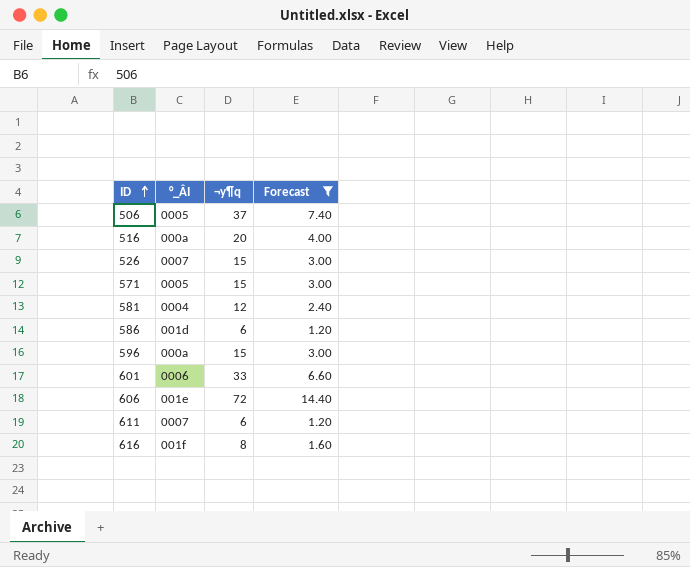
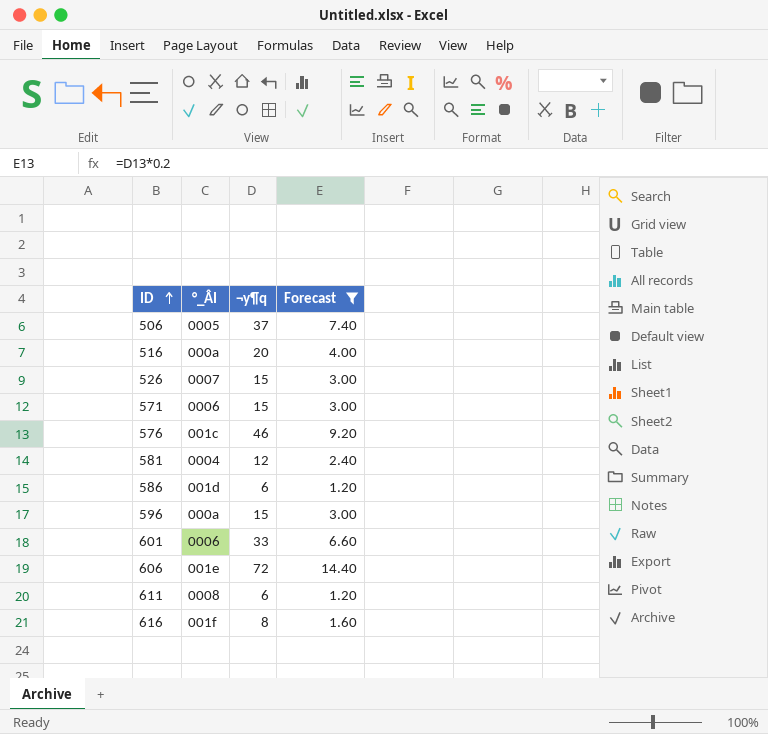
571 | °_ÂI: 0005 -> 0006
row 576: none -> 001c | 46 | 9.20
611 | °_ÂI: 0007 -> 0008

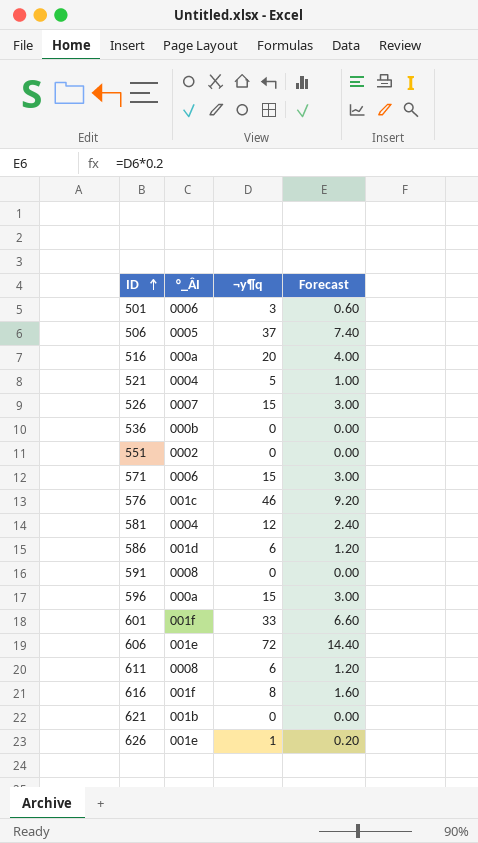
filter: Forecast >= 1.20 -> none
601 | °_ÂI: 0006 -> 001f

